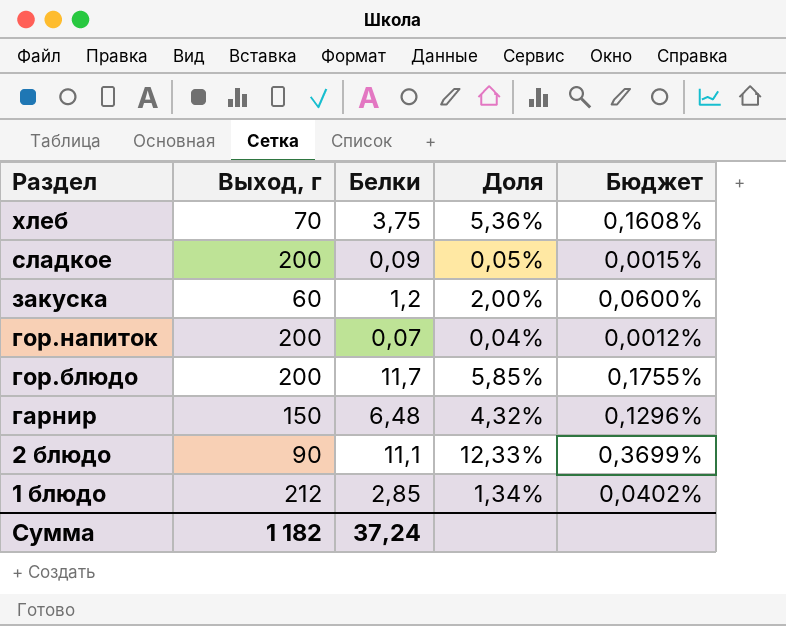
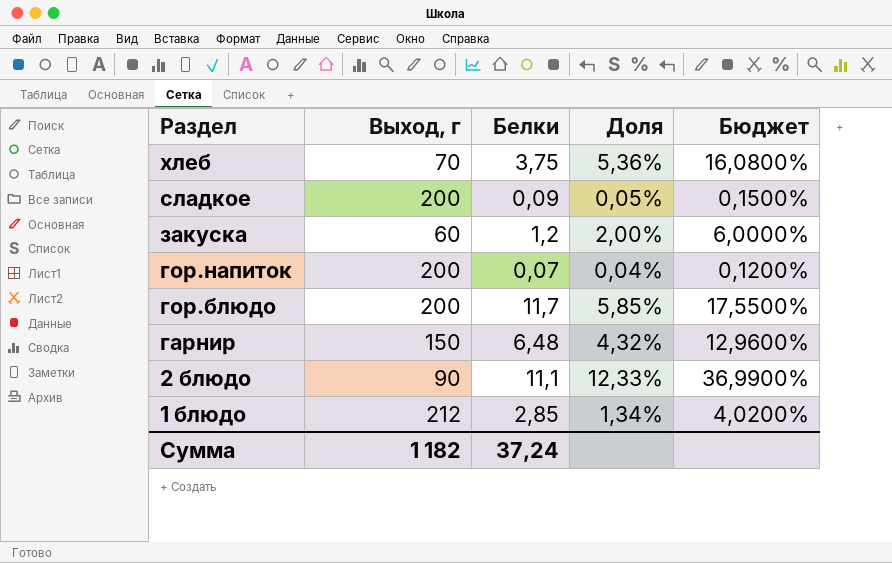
column Бюджет | formula: [Доля] * 0,03 -> [Доля] * 3

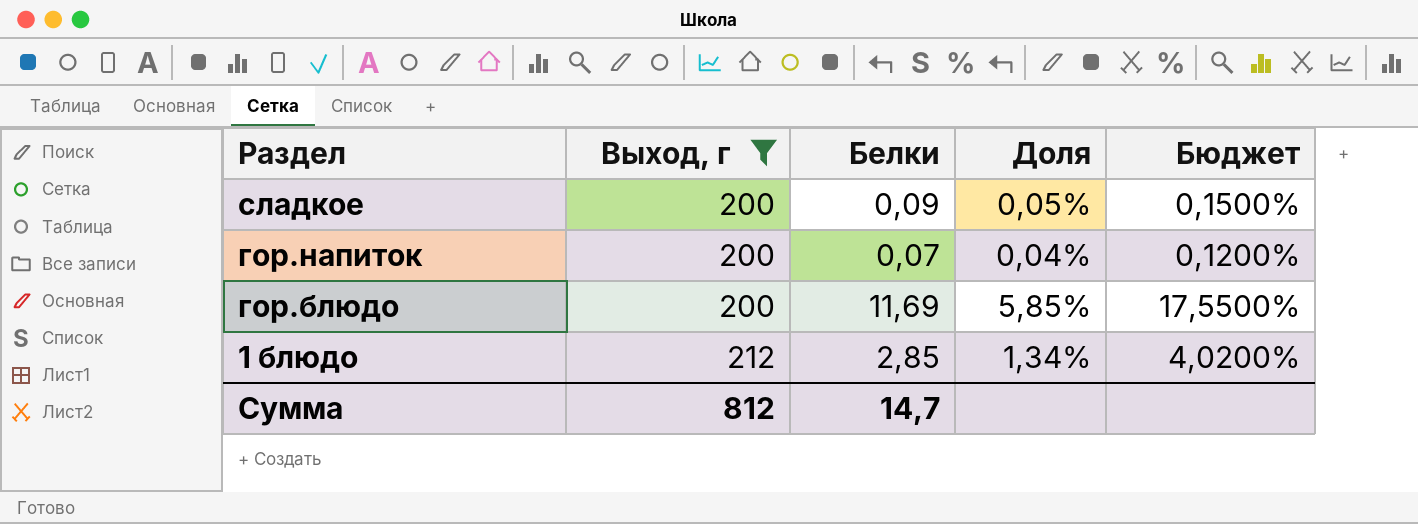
filter: none -> Выход, г >= 200
гор.блюдо | Белки: 11,7 -> 11,69
Сумма | Выход, г: 1 182 -> 812
Сумма | Белки: 37,24 -> 14,7

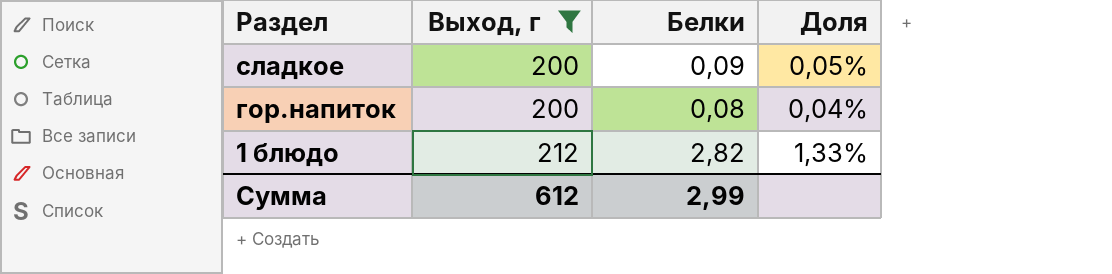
column Бюджет | formula: [Доля] * 3 -> none
row гор.блюдо: 200 | 11,69 | 5,85% | 17,5500% -> none
гор.напиток | Белки: 0,07 -> 0,08
1 блюдо | Белки: 2,85 -> 2,82
1 блюдо | Доля: 1,34% -> 1,33%
Сумма | Выход, г: 812 -> 612
Сумма | Белки: 14,7 -> 2,99

